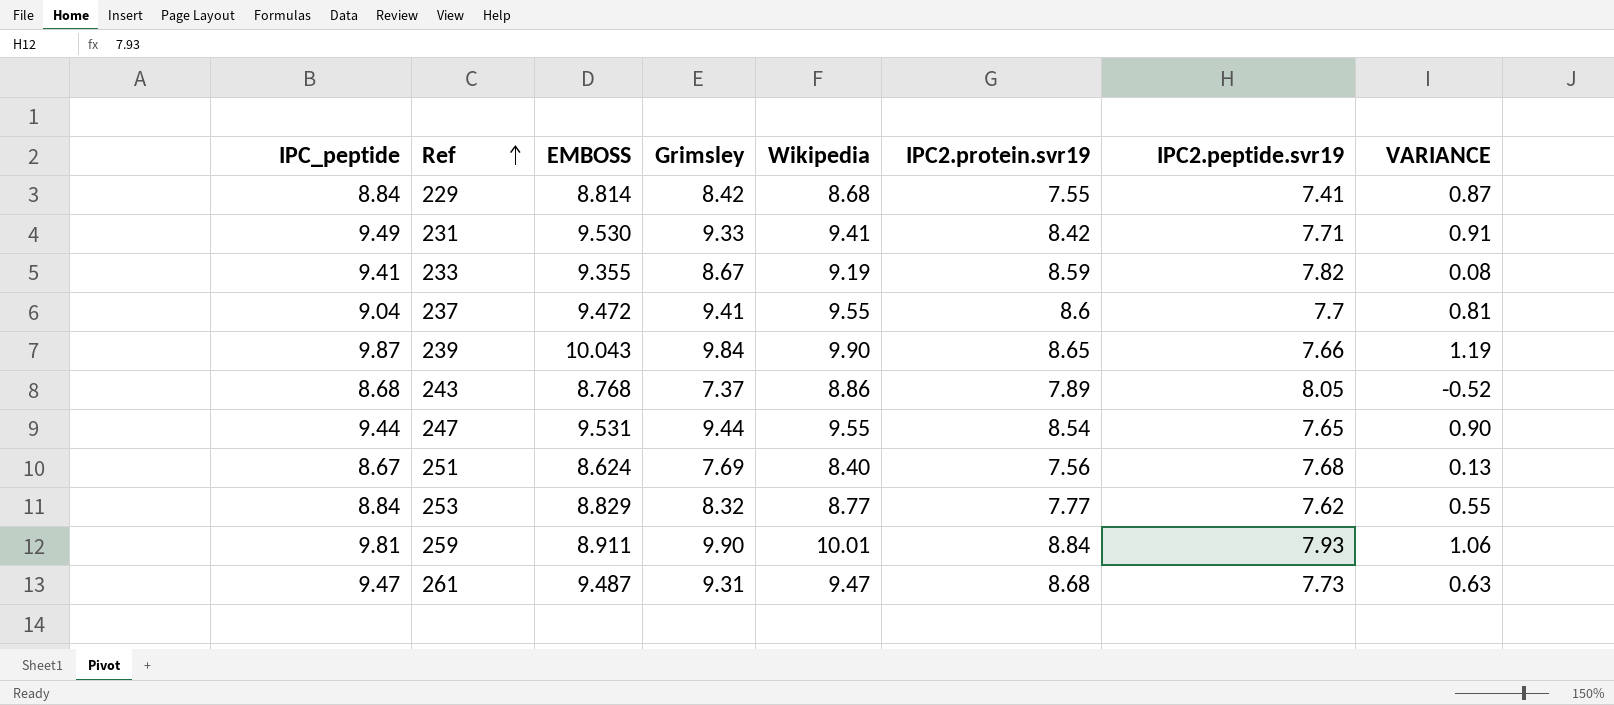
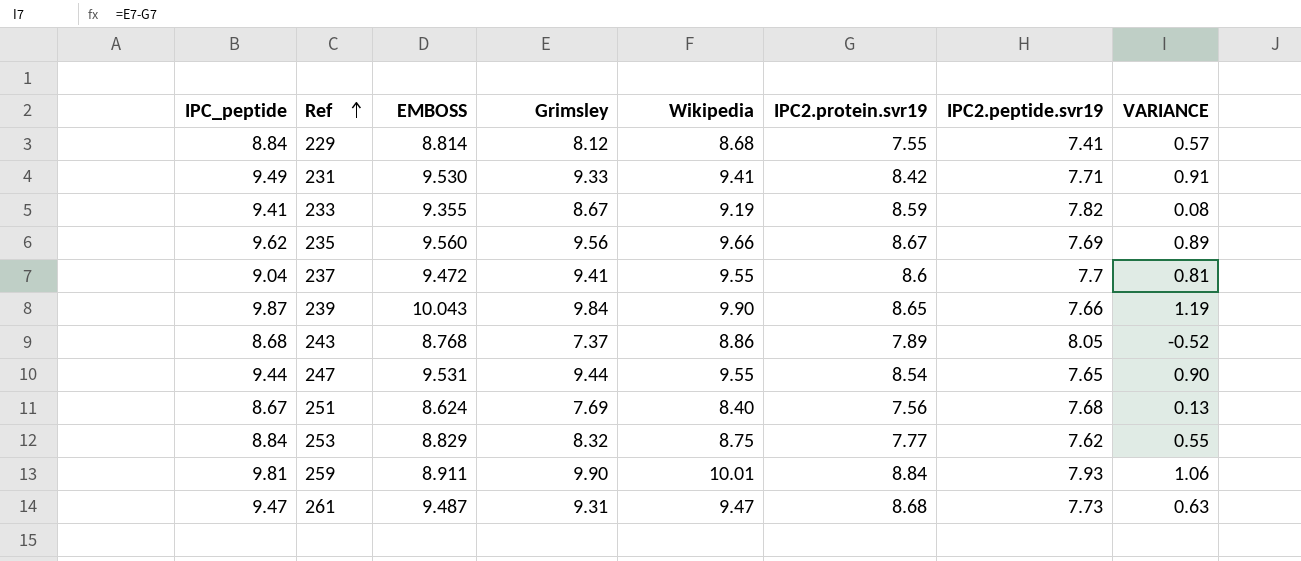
229 | Grimsley: 8.42 -> 8.12
229 | VARIANCE: 0.87 -> 0.57
row 235: none -> 9.62 | 9.560 | 9.56 | 9.66 | 8.67 | 7.69 | 0.89
253 | Wikipedia: 8.77 -> 8.75

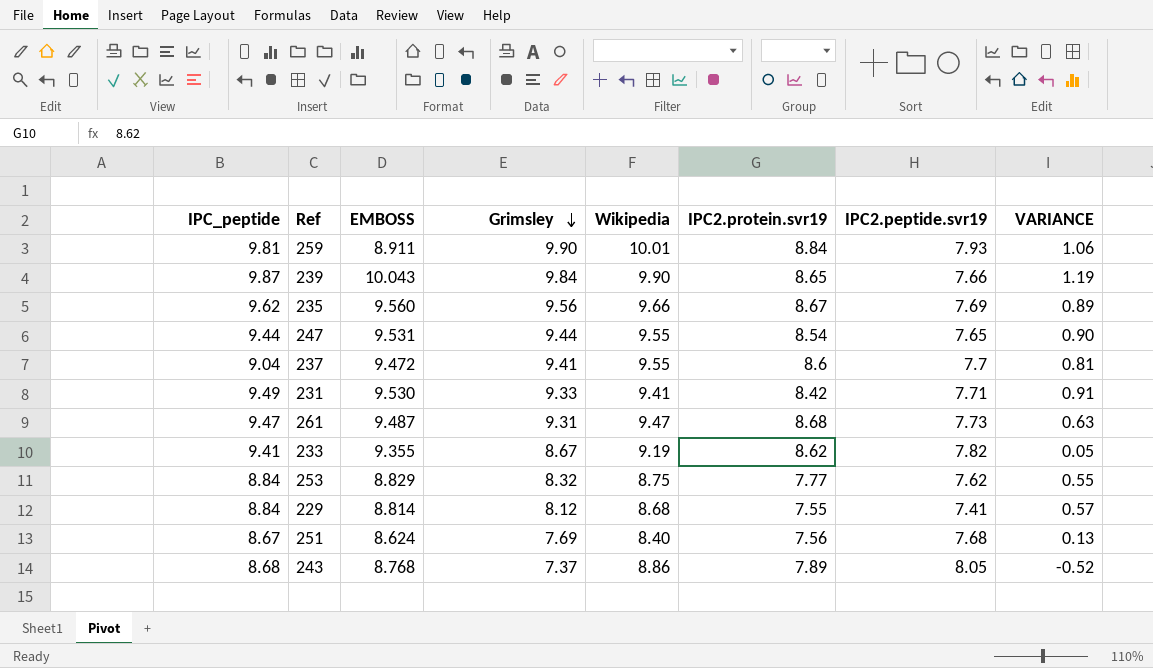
row order: Ref ascending -> Grimsley descending
233 | IPC2.protein.svr19: 8.59 -> 8.62
233 | VARIANCE: 0.08 -> 0.05

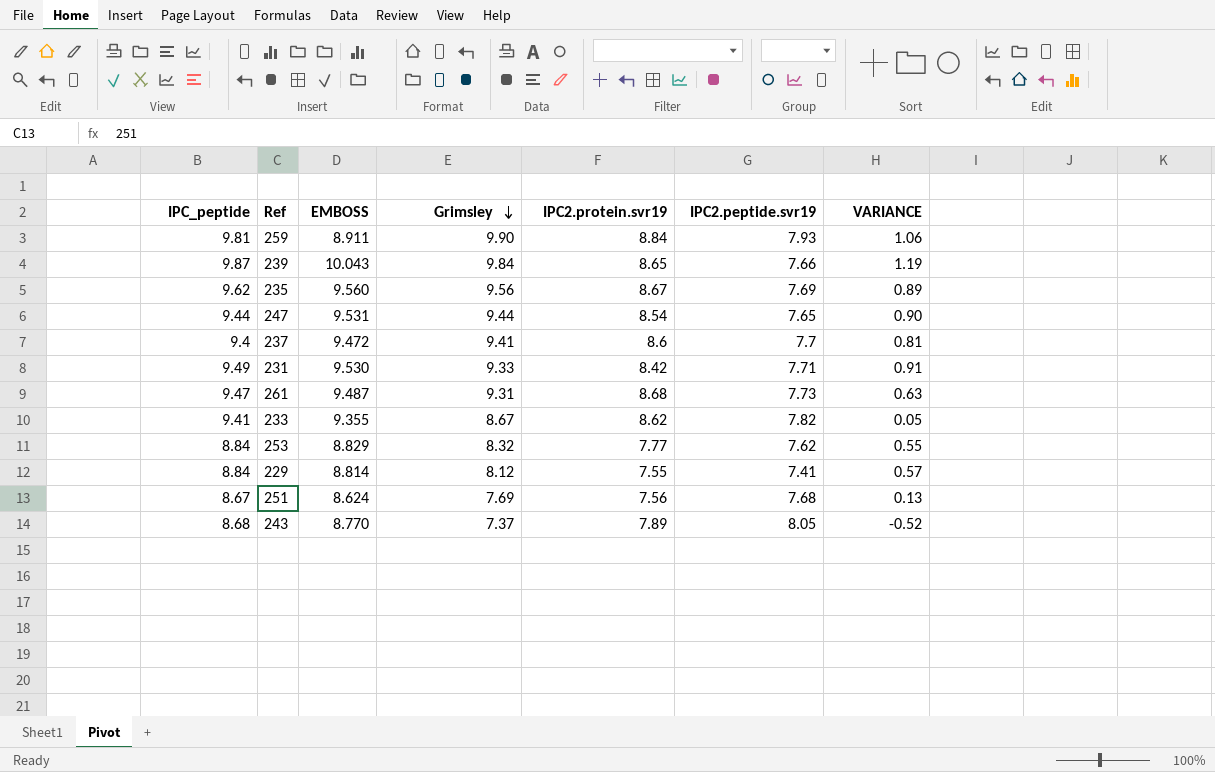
column Wikipedia | position: 5 -> none
237 | IPC_peptide: 9.04 -> 9.4
243 | EMBOSS: 8.768 -> 8.770

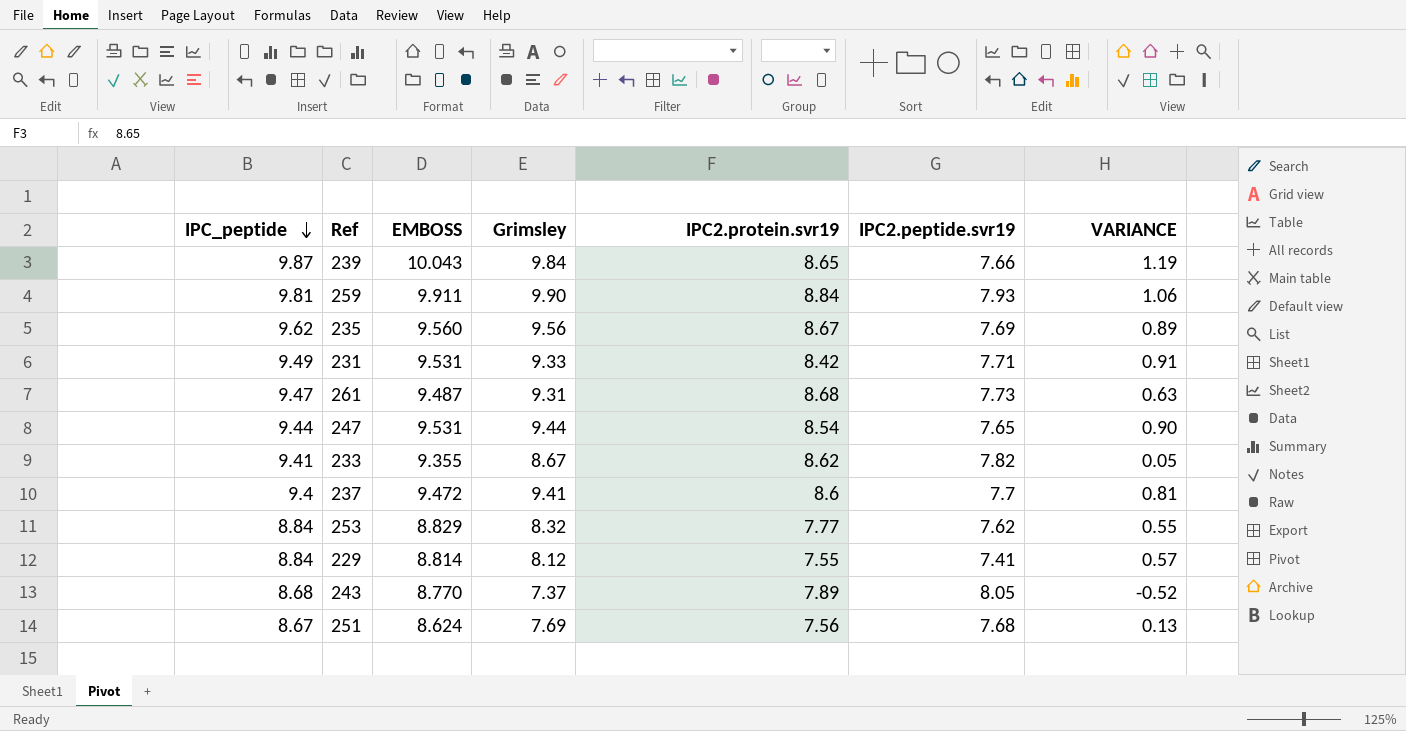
row order: Grimsley descending -> IPC_peptide descending
259 | EMBOSS: 8.911 -> 9.911
231 | EMBOSS: 9.530 -> 9.531

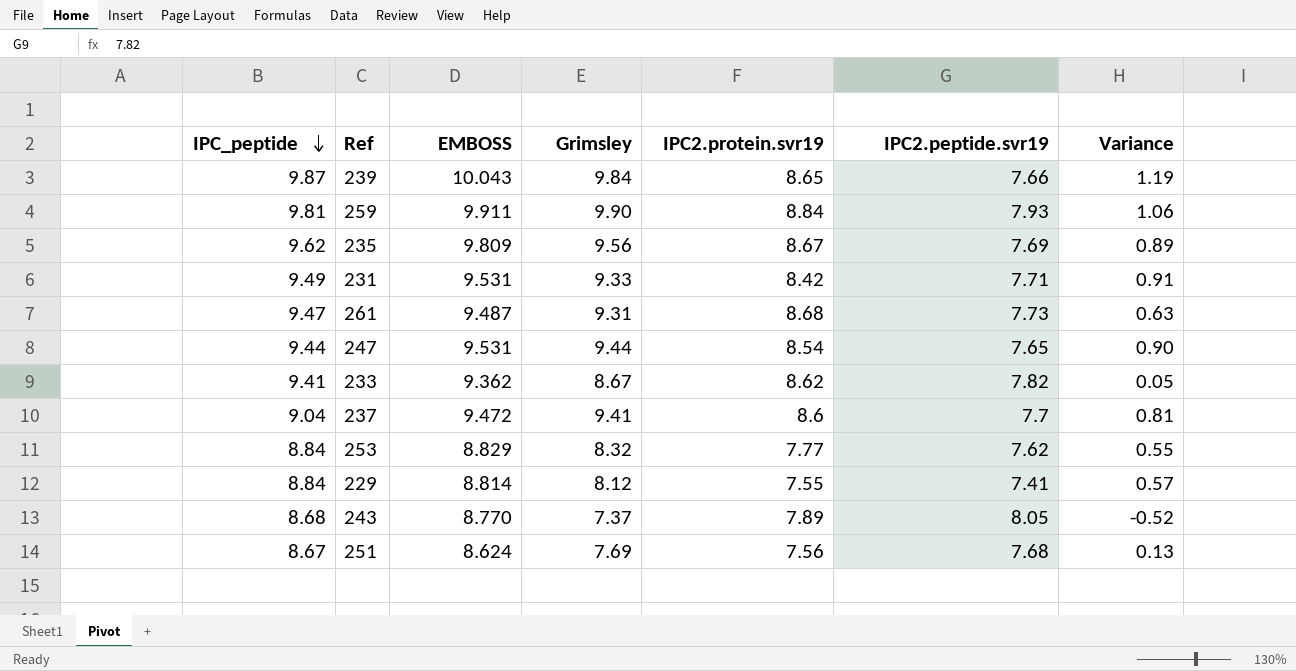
column name: VARIANCE -> Variance
235 | EMBOSS: 9.560 -> 9.809
233 | EMBOSS: 9.355 -> 9.362
237 | IPC_peptide: 9.4 -> 9.04

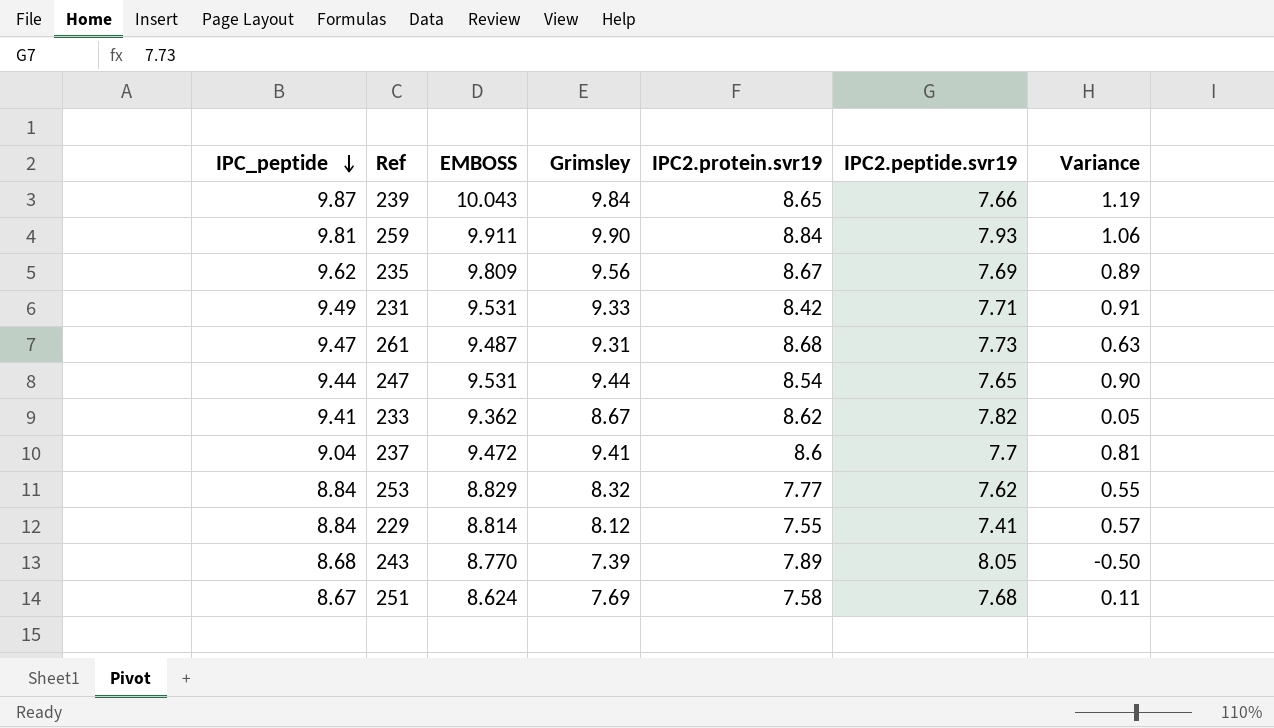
243 | Grimsley: 7.37 -> 7.39
243 | Variance: -0.52 -> -0.50
251 | IPC2.protein.svr19: 7.56 -> 7.58
251 | Variance: 0.13 -> 0.11

